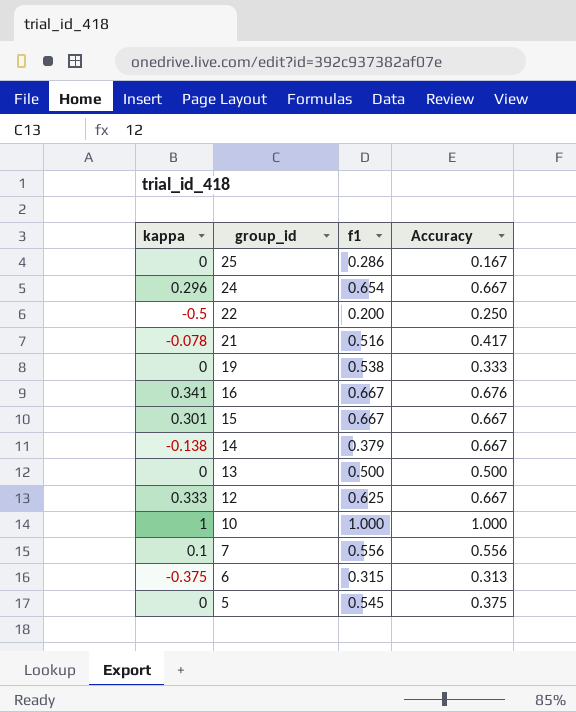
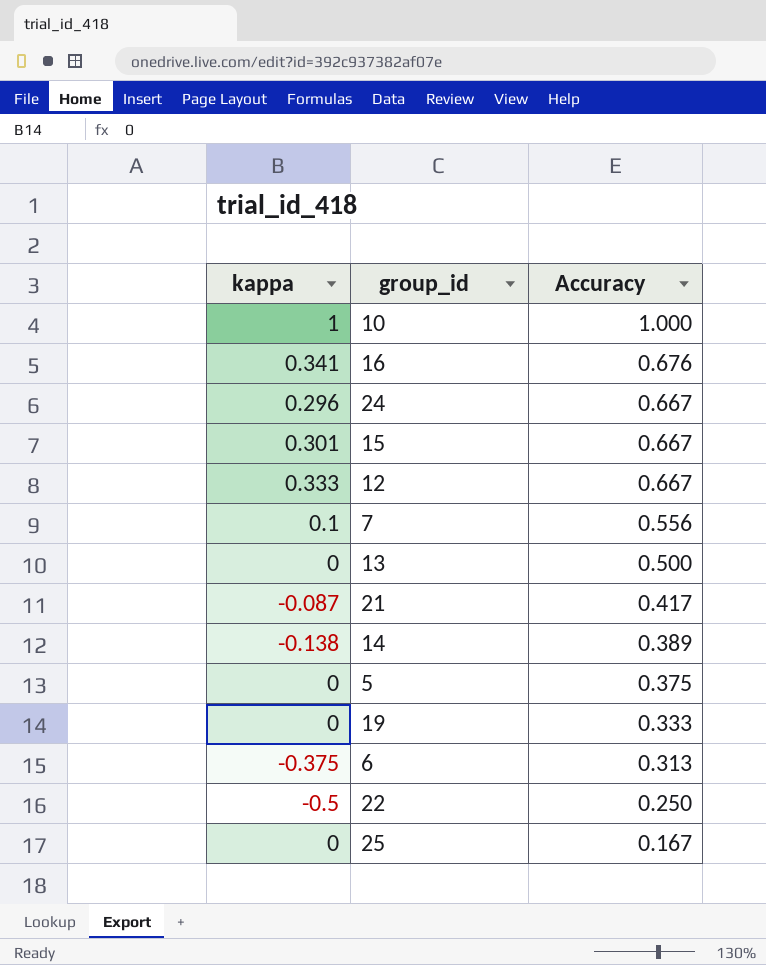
row order: group_id descending -> Accuracy descending
column f1 | position: 3 -> none
21 | kappa: -0.078 -> -0.087
14 | Accuracy: 0.667 -> 0.389

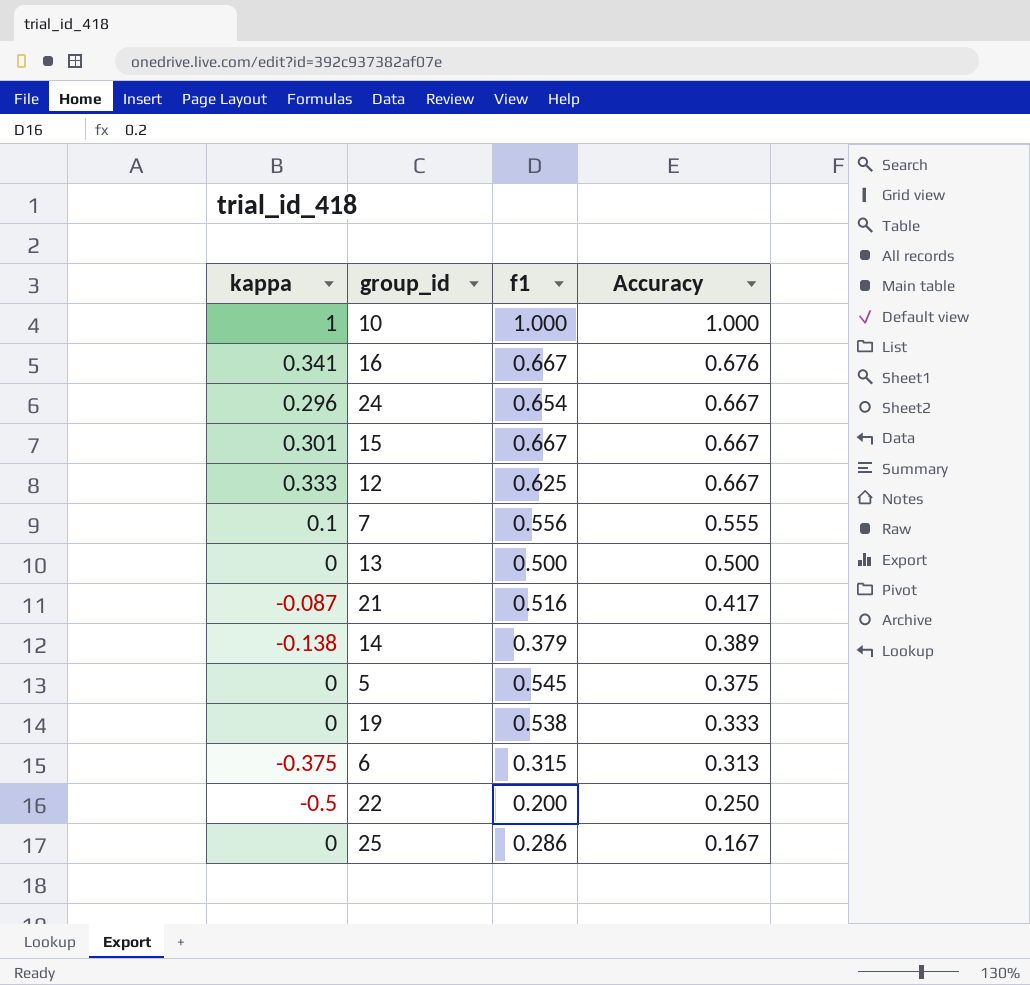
column f1 | position: none -> 3
7 | Accuracy: 0.556 -> 0.555

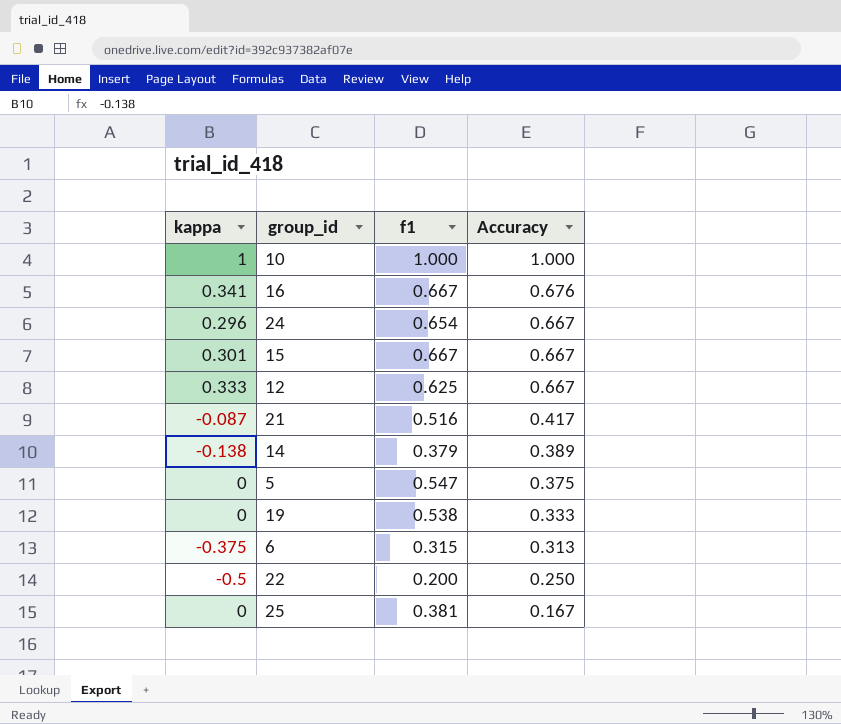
row 7: 0.1 | 0.556 | 0.555 -> none
row 13: 0 | 0.500 | 0.500 -> none
5 | f1: 0.545 -> 0.547
25 | f1: 0.286 -> 0.381

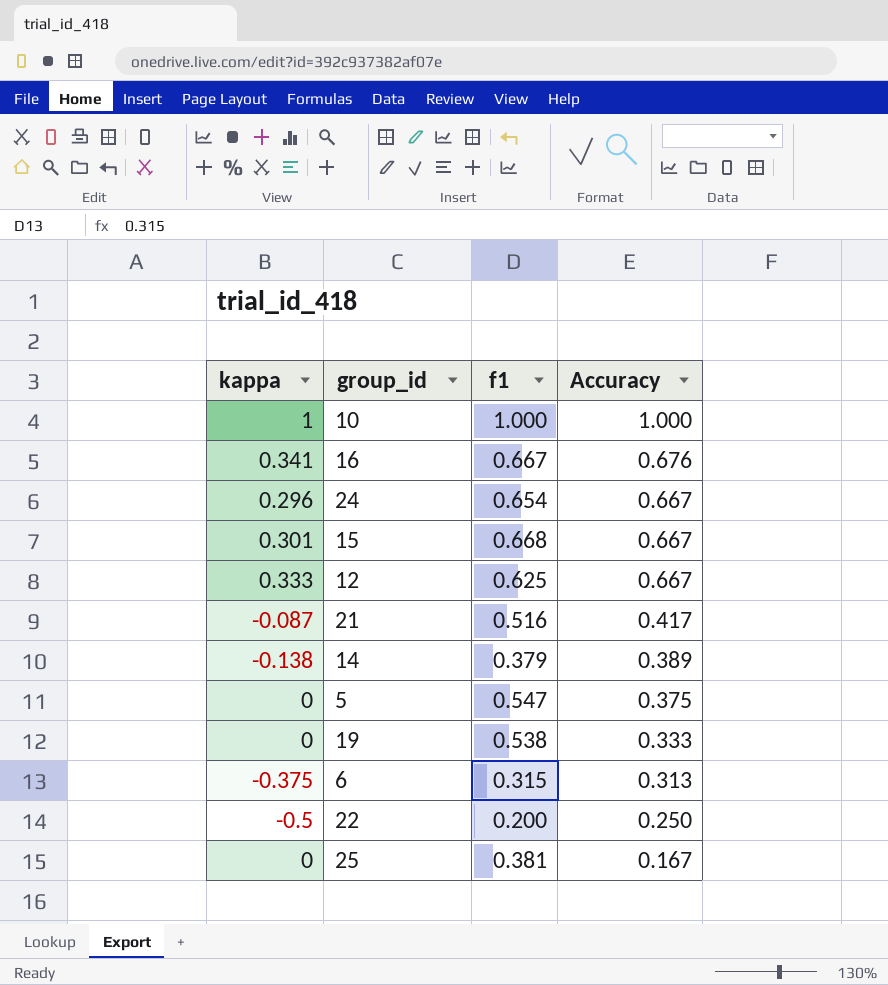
15 | f1: 0.667 -> 0.668

